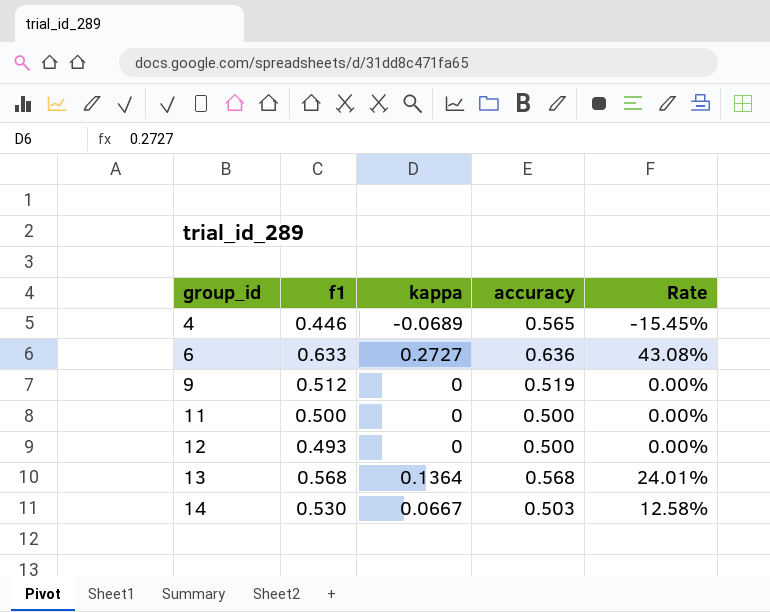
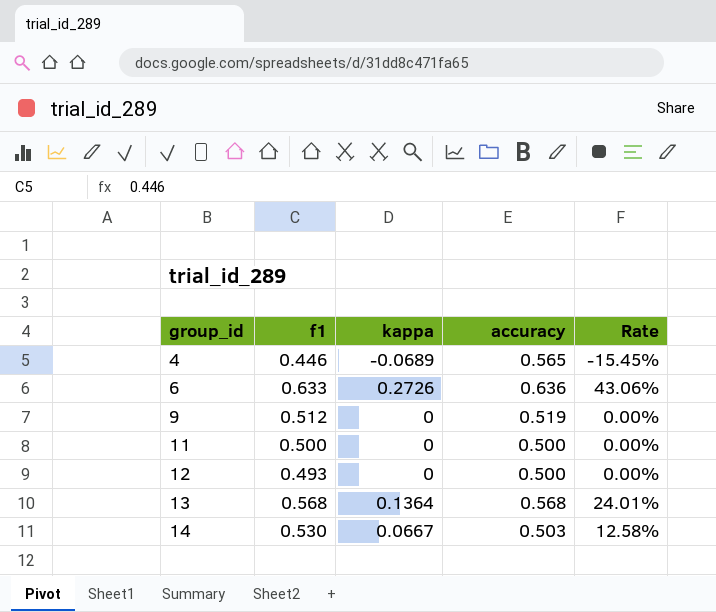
6 | kappa: 0.2727 -> 0.2726
6 | Rate: 43.08% -> 43.06%

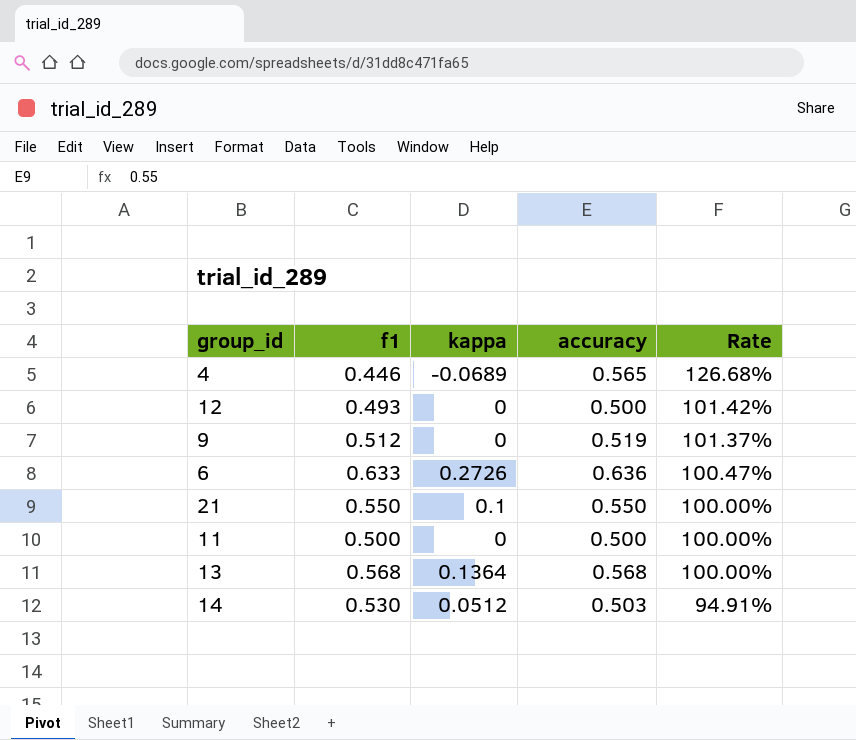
row order: group_id ascending -> Rate descending
column Rate | formula: [kappa] / [f1] -> [accuracy] / [f1]
row 21: none -> 0.550 | 0.1 | 0.550 | 100.00%
14 | kappa: 0.0667 -> 0.0512

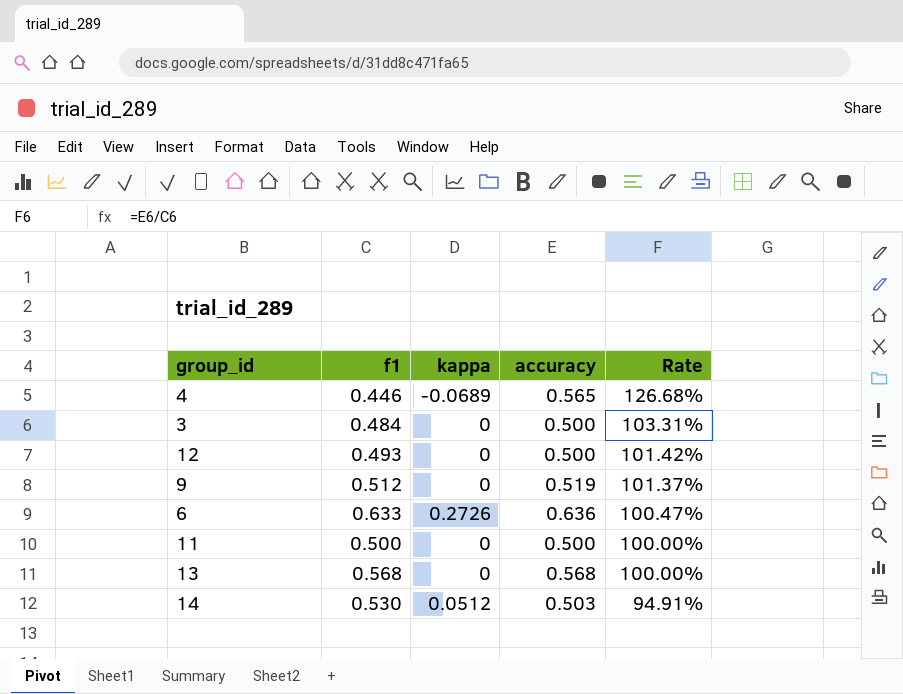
row 21: 0.550 | 0.1 | 0.550 | 100.00% -> none
row 3: none -> 0.484 | 0 | 0.500 | 103.31%
13 | kappa: 0.1364 -> 0

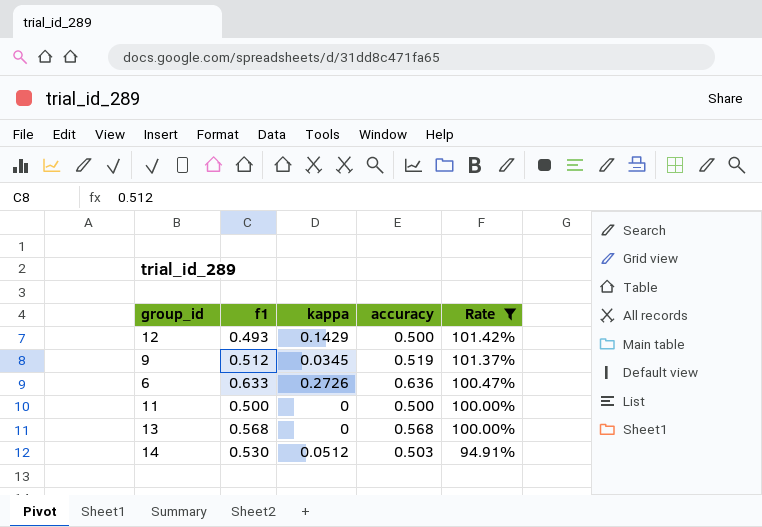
filter: none -> Rate <= 101.42%
12 | kappa: 0 -> 0.1429
9 | kappa: 0 -> 0.0345

